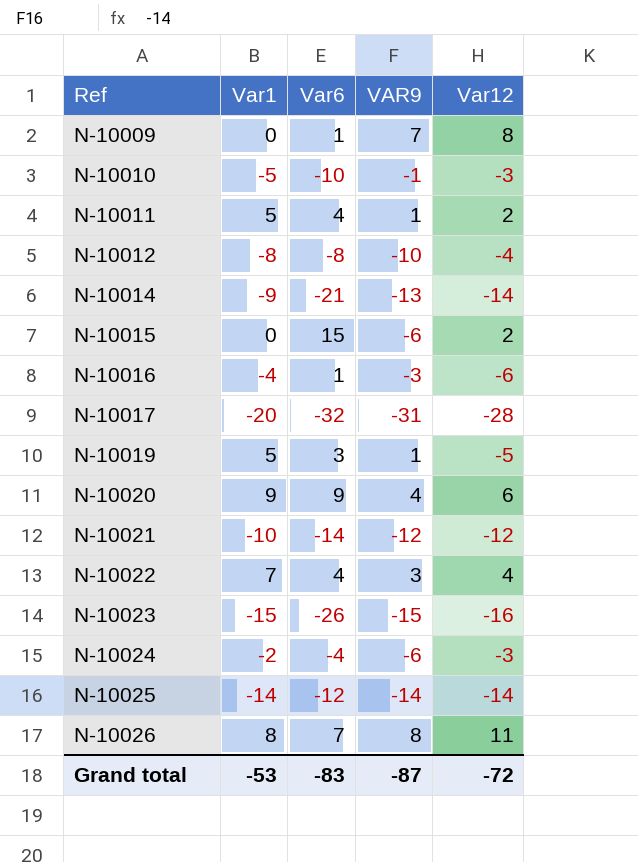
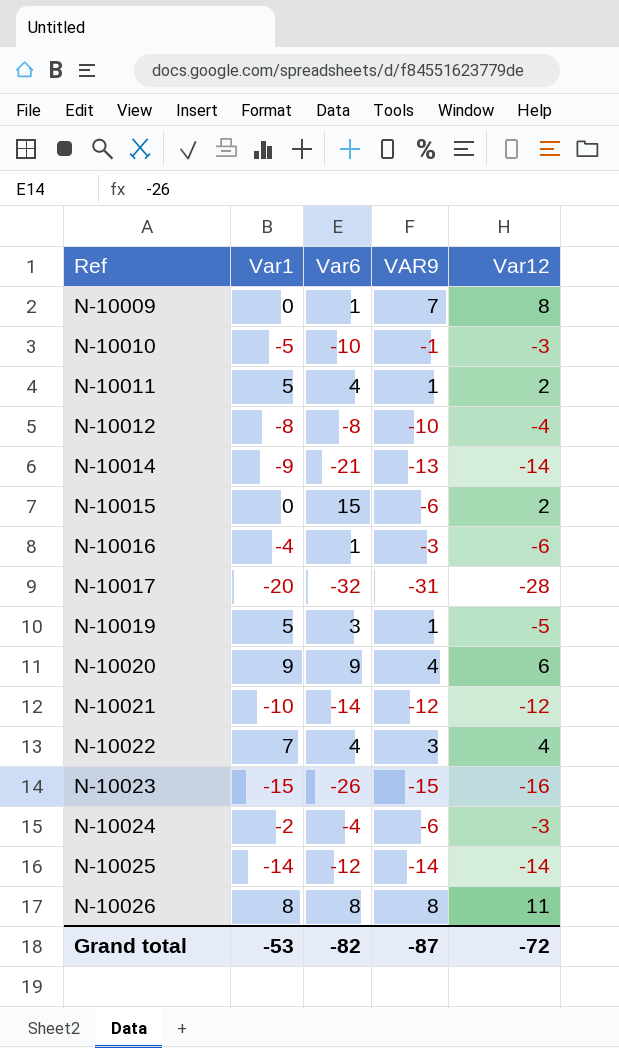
N-10026 | Var6: 7 -> 8
Grand total | Var6: -83 -> -82

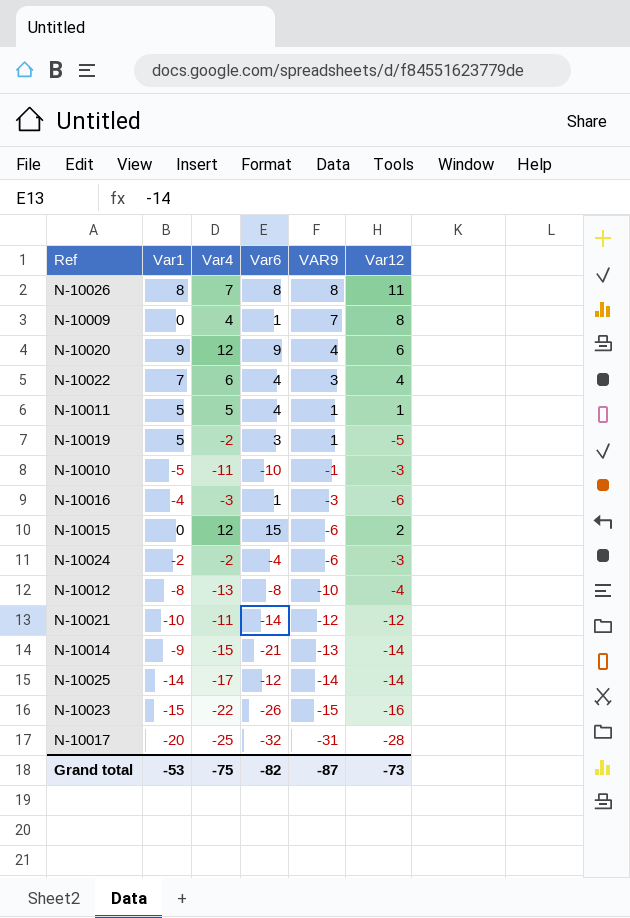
row order: Ref ascending -> VAR9 descending
column Var4 | position: none -> 3
N-10011 | Var12: 2 -> 1
Grand total | Var12: -72 -> -73

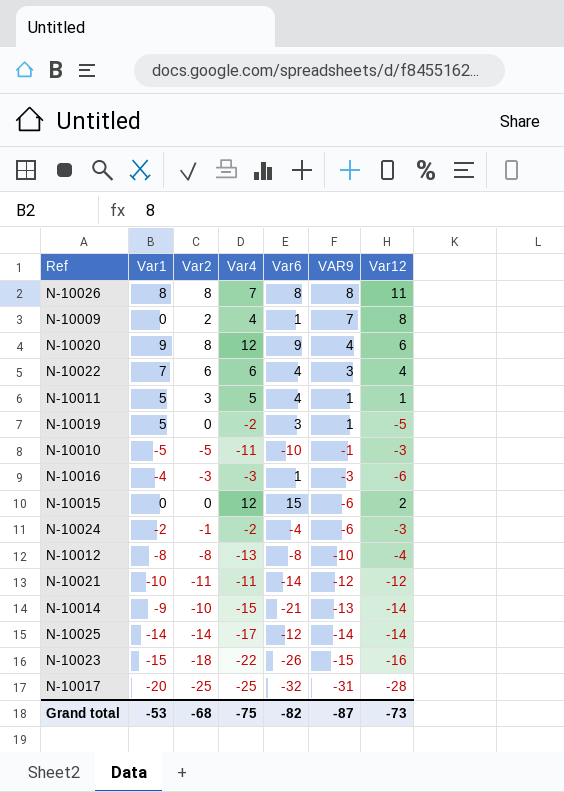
column Var2 | position: none -> 3

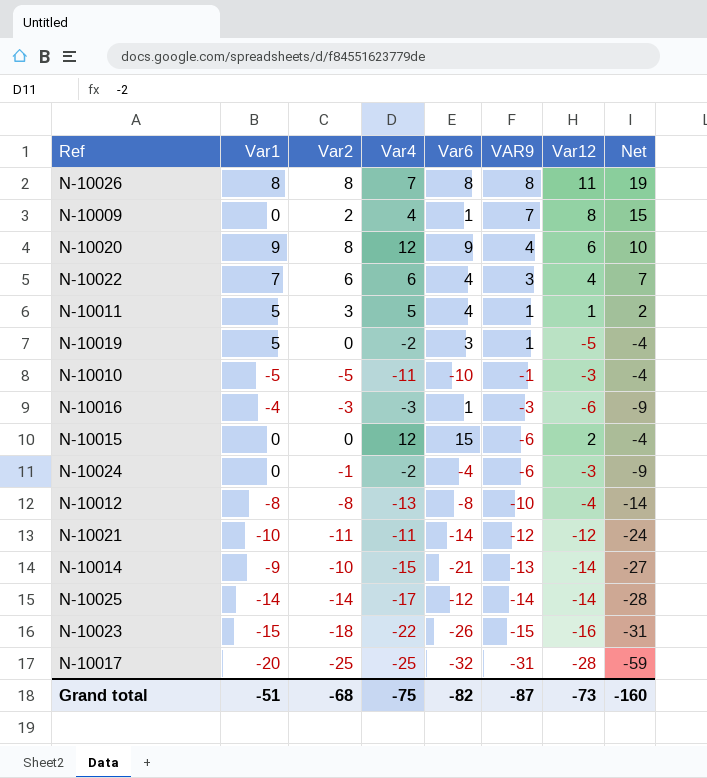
column Net | formula: none -> [VAR9] + [Var12]
N-10024 | Var1: -2 -> 0
Grand total | Var1: -53 -> -51

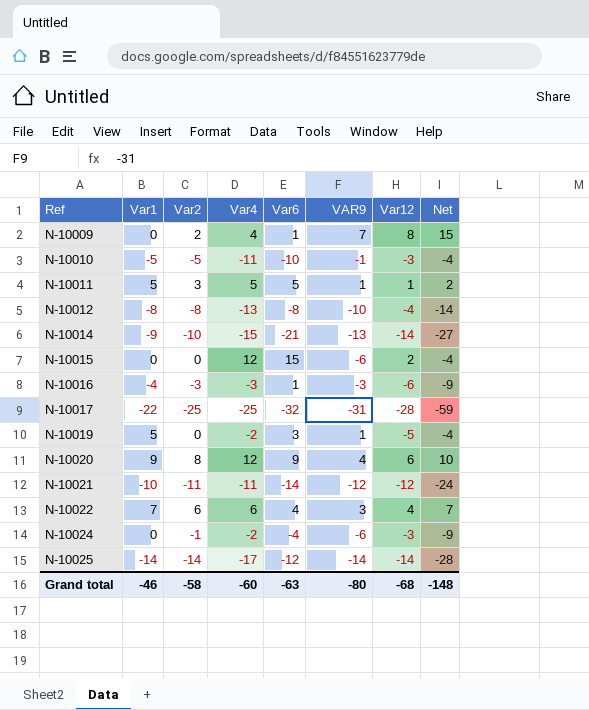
row order: VAR9 descending -> Ref ascending
row N-10026: 8 | 8 | 7 | 8 | 8 | 11 | 19 -> none
row N-10023: -15 | -18 | -22 | -26 | -15 | -16 | -31 -> none
N-10011 | Var6: 4 -> 5
N-10017 | Var1: -20 -> -22
Grand total | Var1: -51 -> -46
Grand total | Var2: -68 -> -58
Grand total | Var4: -75 -> -60
Grand total | Var6: -82 -> -63
Grand total | VAR9: -87 -> -80
Grand total | Var12: -73 -> -68
Grand total | Net: -160 -> -148

